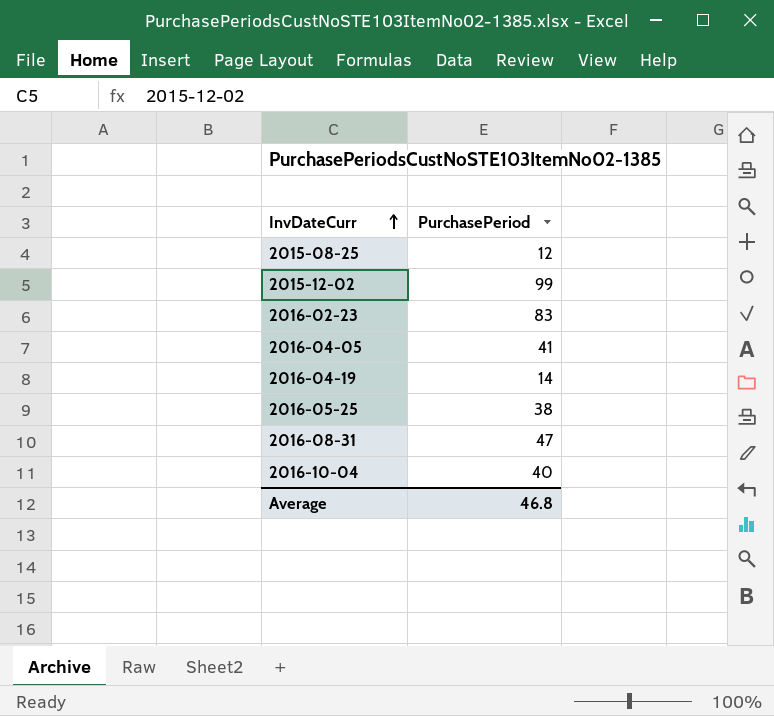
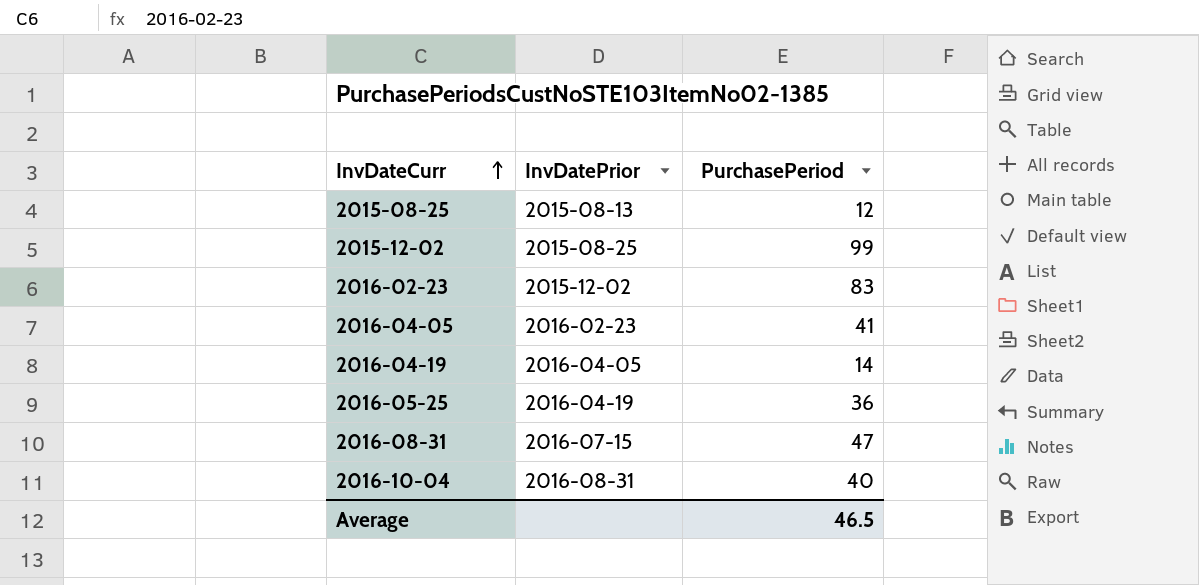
column InvDatePrior | position: none -> 2
2016-05-25 | PurchasePeriod: 38 -> 36
Average | PurchasePeriod: 46.8 -> 46.5

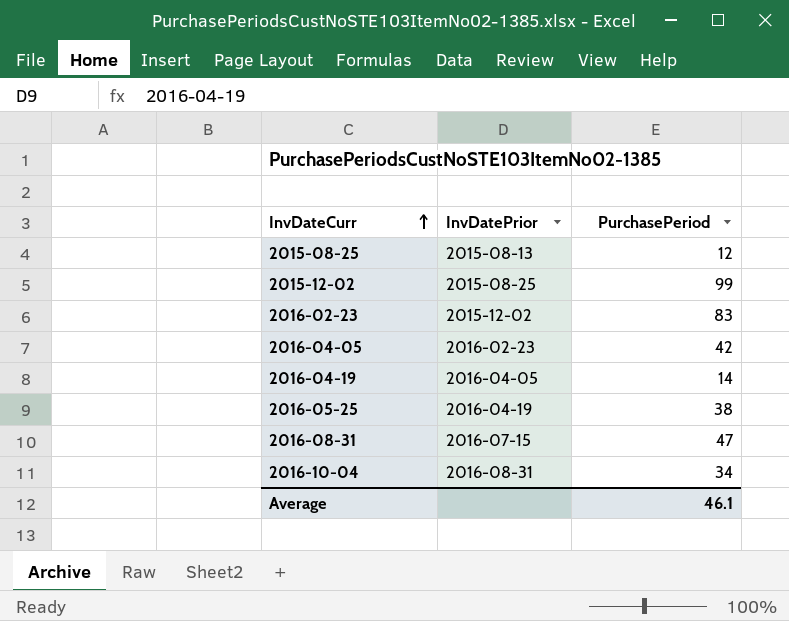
2016-04-05 | PurchasePeriod: 41 -> 42
2016-05-25 | PurchasePeriod: 36 -> 38
2016-10-04 | PurchasePeriod: 40 -> 34
Average | PurchasePeriod: 46.5 -> 46.1

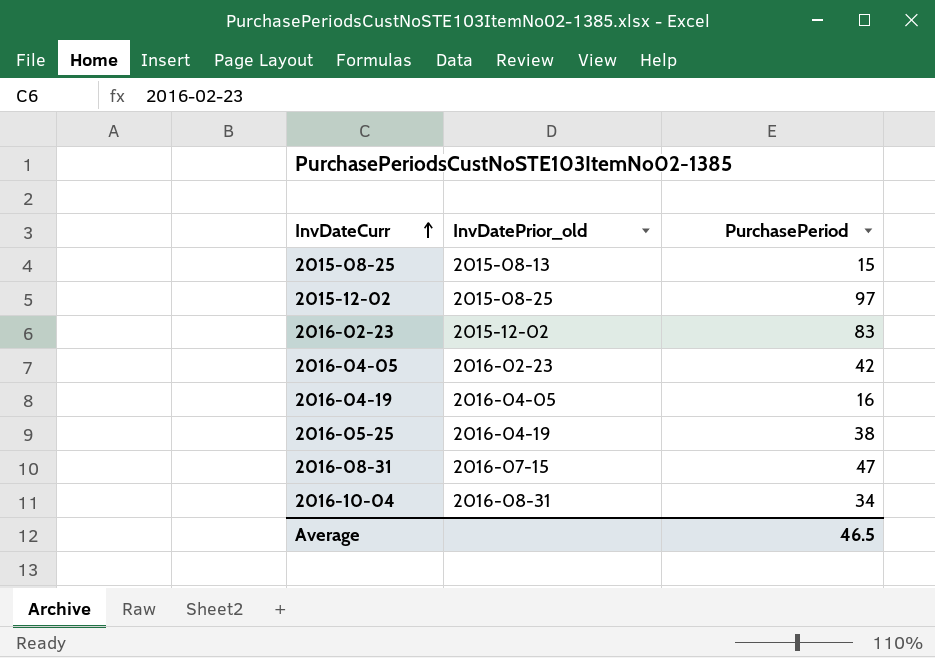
column name: InvDatePrior -> InvDatePrior_old
2015-08-25 | PurchasePeriod: 12 -> 15
2015-12-02 | PurchasePeriod: 99 -> 97
2016-04-19 | PurchasePeriod: 14 -> 16
Average | PurchasePeriod: 46.1 -> 46.5

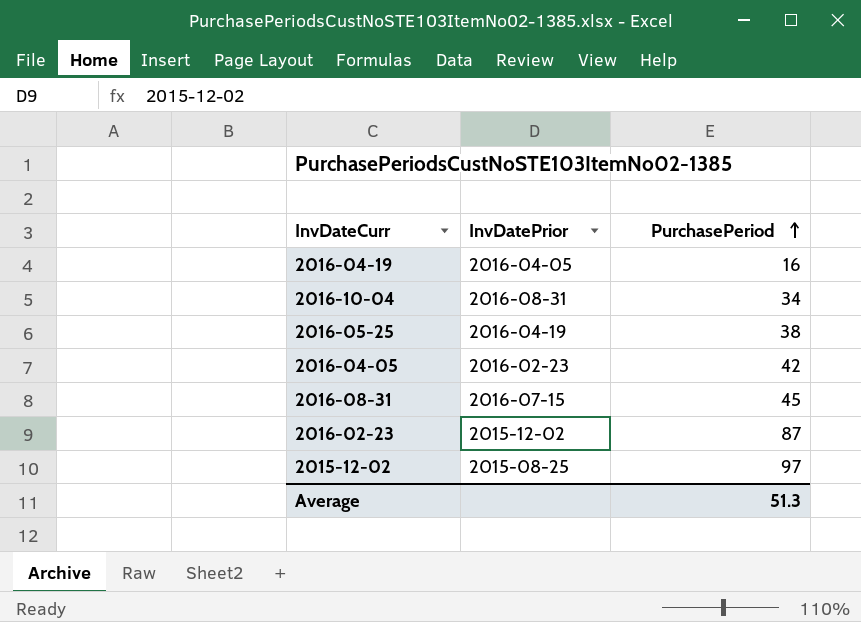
row order: InvDateCurr ascending -> PurchasePeriod ascending
column name: InvDatePrior_old -> InvDatePrior
row 2015-08-25: 2015-08-13 | 15 -> none
2016-08-31 | PurchasePeriod: 47 -> 45
2016-02-23 | PurchasePeriod: 83 -> 87
Average | PurchasePeriod: 46.5 -> 51.3

